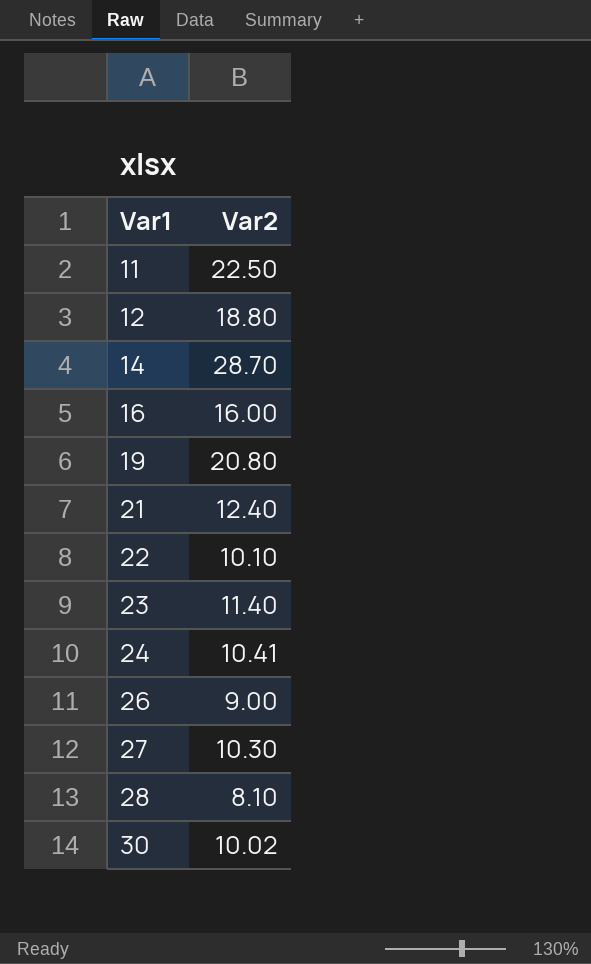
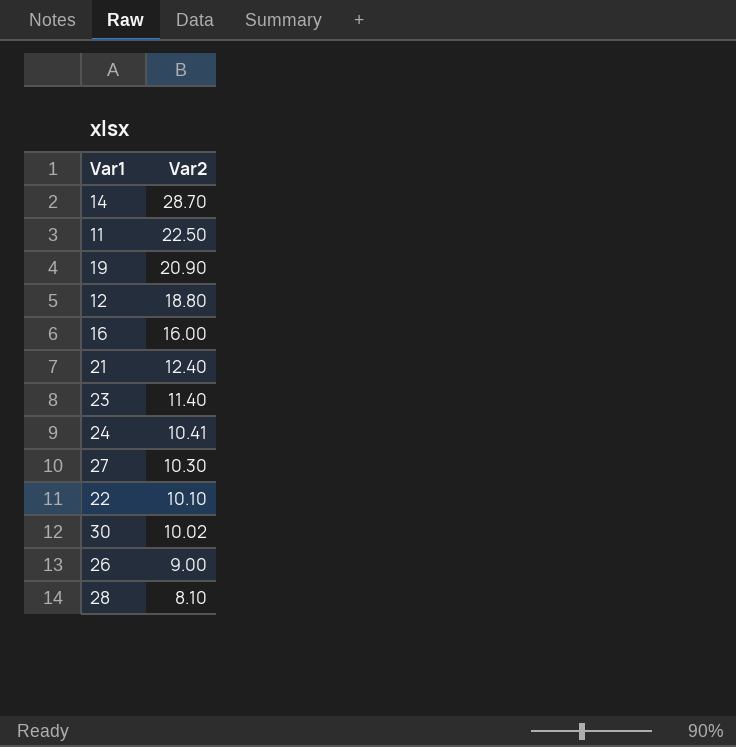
row order: Var1 ascending -> Var2 descending
19 | Var2: 20.80 -> 20.90

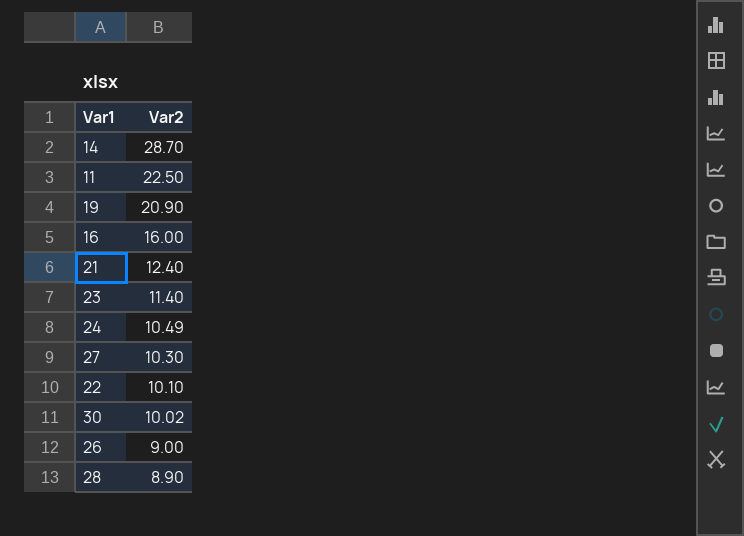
row 12: 18.80 -> none
24 | Var2: 10.41 -> 10.49
28 | Var2: 8.10 -> 8.90

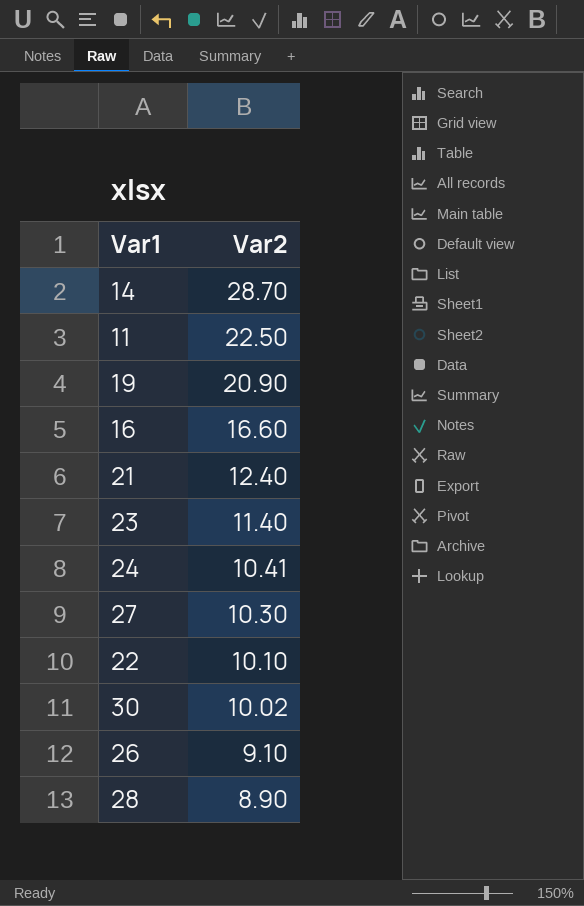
16 | Var2: 16.00 -> 16.60
24 | Var2: 10.49 -> 10.41
26 | Var2: 9.00 -> 9.10

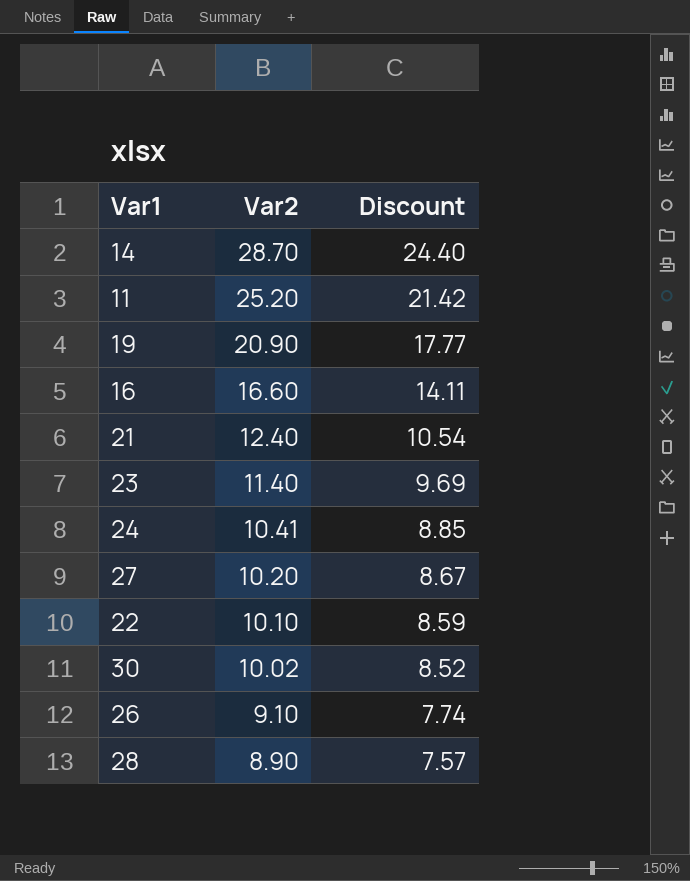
column Discount | formula: none -> [Var2] * 0.85
11 | Var2: 22.50 -> 25.20
27 | Var2: 10.30 -> 10.20

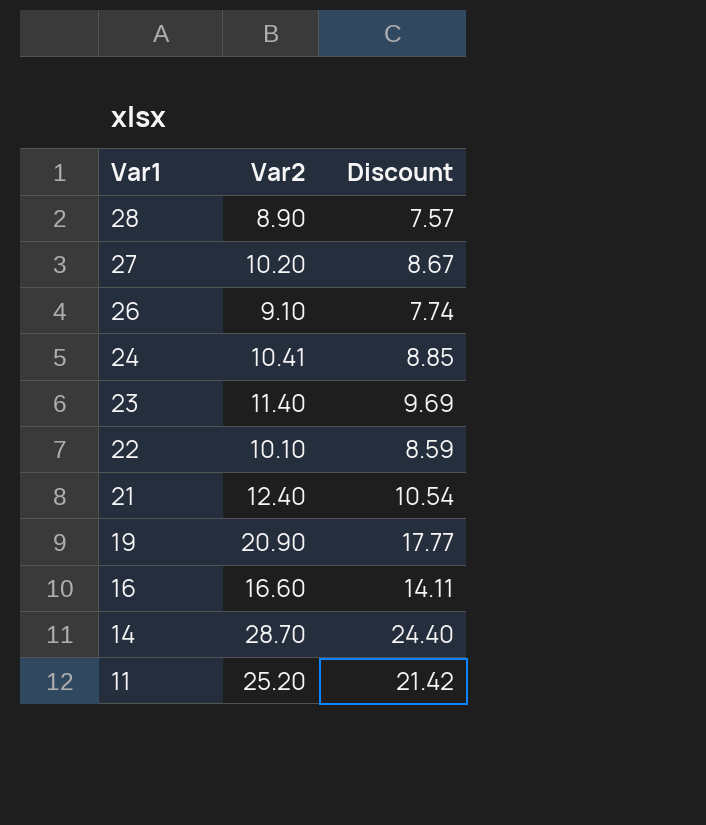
row order: Var2 descending -> Var1 descending
row 30: 10.02 | 8.52 -> none

